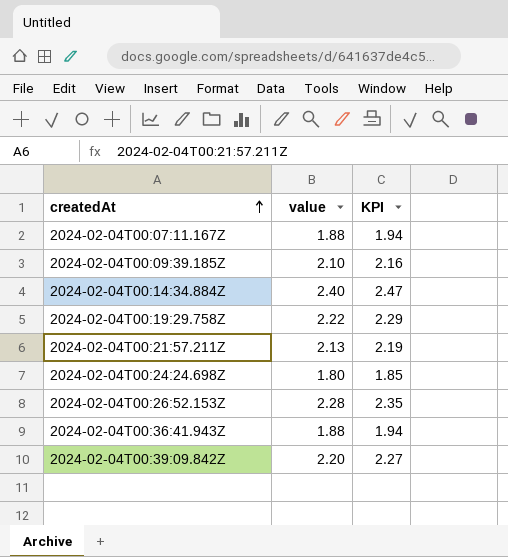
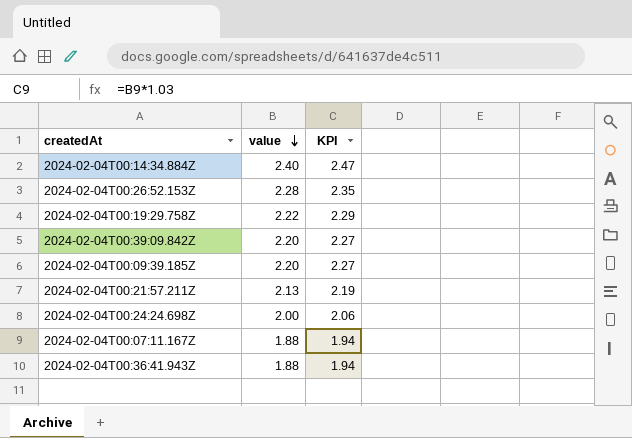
row order: createdAt ascending -> value descending
2024-02-04T00:09:39.185Z | value: 2.10 -> 2.20
2024-02-04T00:09:39.185Z | KPI: 2.16 -> 2.27
2024-02-04T00:24:24.698Z | value: 1.80 -> 2.00
2024-02-04T00:24:24.698Z | KPI: 1.85 -> 2.06

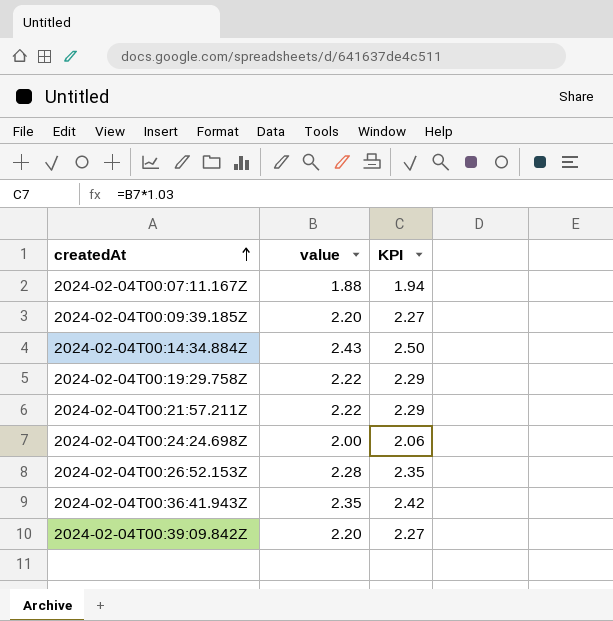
row order: value descending -> createdAt ascending
2024-02-04T00:14:34.884Z | value: 2.40 -> 2.43
2024-02-04T00:14:34.884Z | KPI: 2.47 -> 2.50
2024-02-04T00:21:57.211Z | value: 2.13 -> 2.22
2024-02-04T00:21:57.211Z | KPI: 2.19 -> 2.29
2024-02-04T00:36:41.943Z | value: 1.88 -> 2.35
2024-02-04T00:36:41.943Z | KPI: 1.94 -> 2.42

